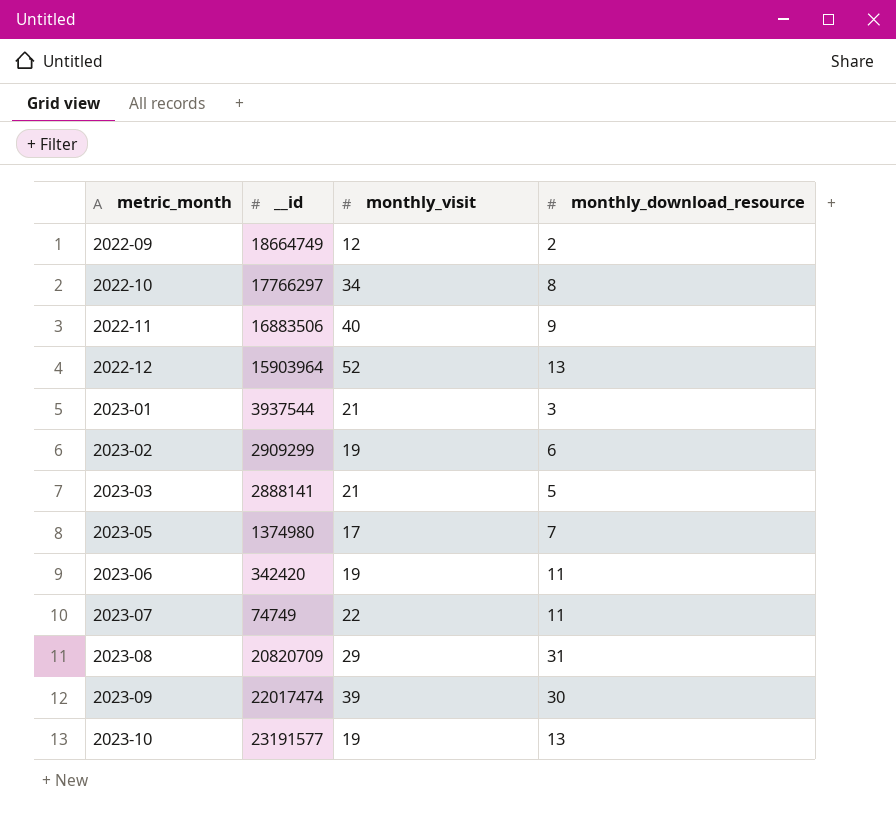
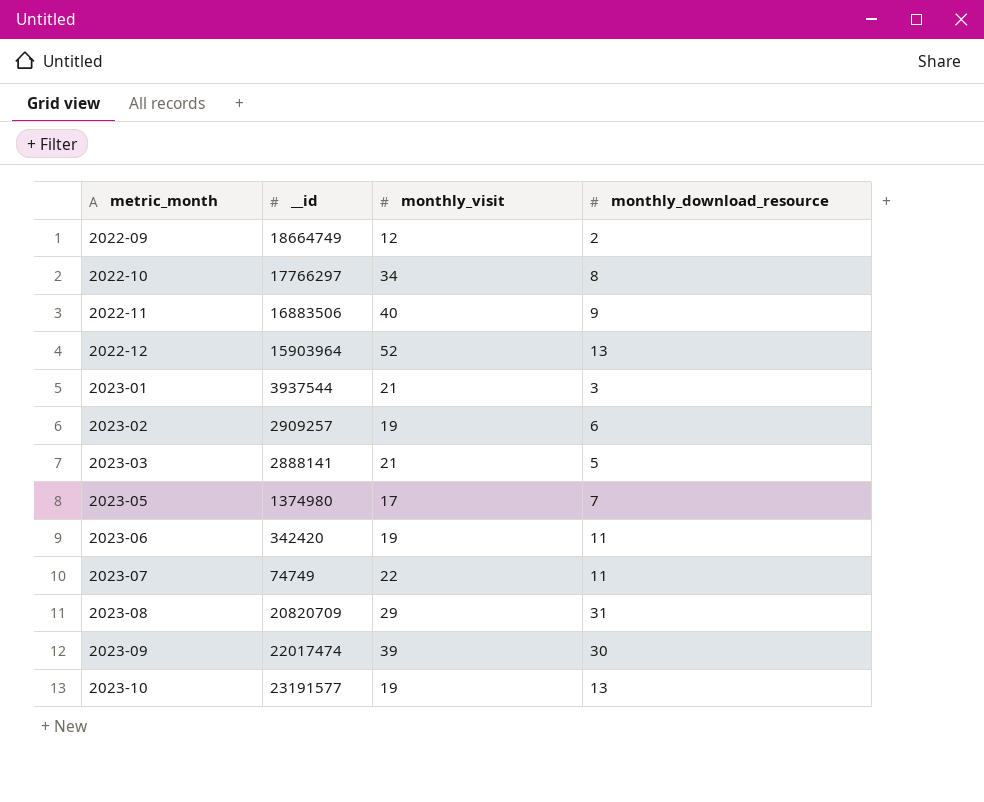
2023-02 | __id: 2909299 -> 2909257

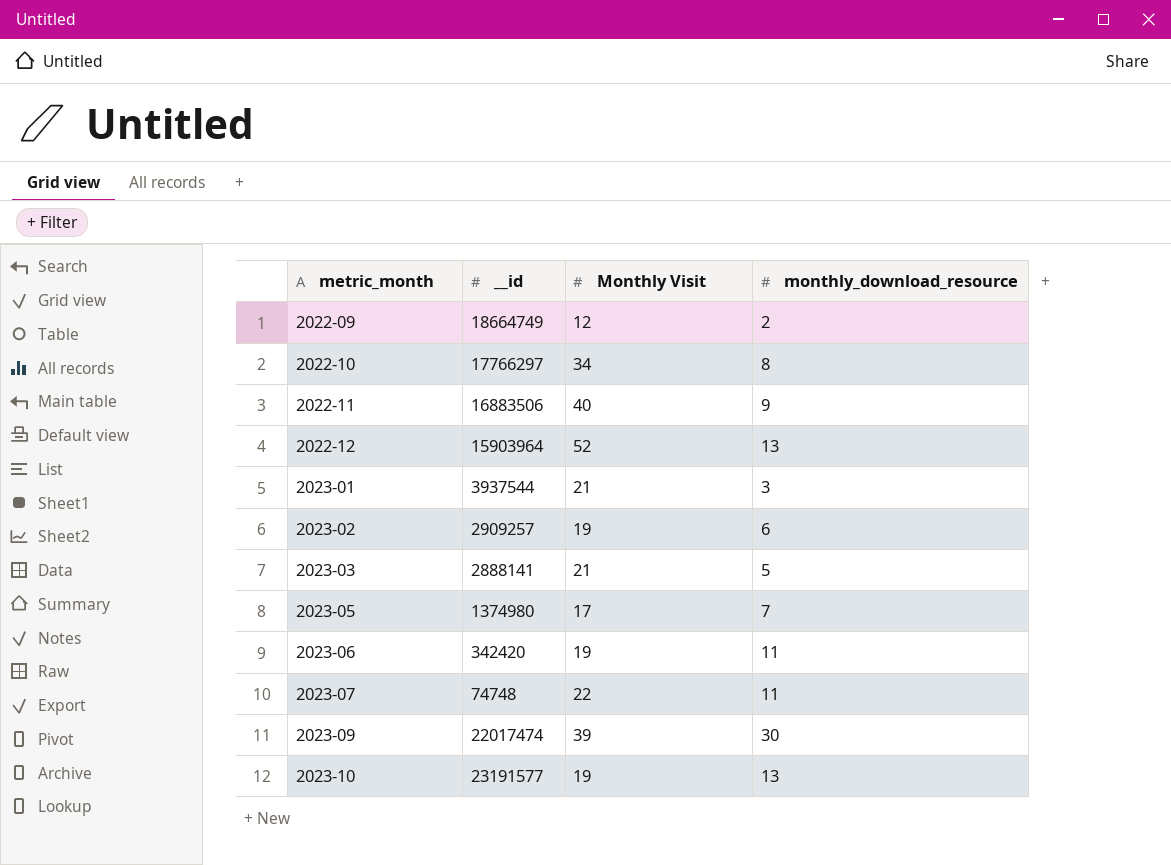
column name: monthly_visit -> Monthly Visit
row 2023-08: 20820709 | 29 | 31 -> none
2023-07 | __id: 74749 -> 74748

